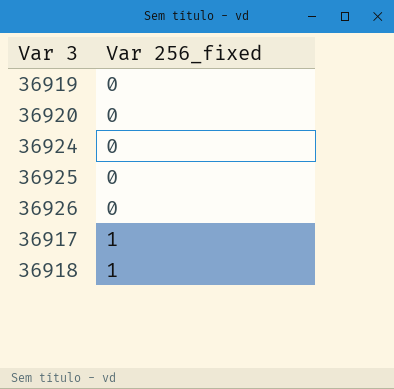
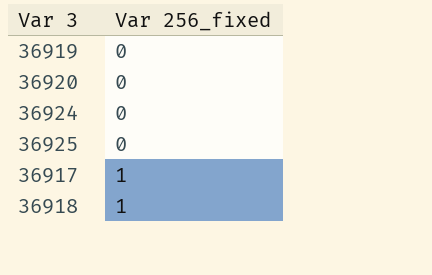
row 36926: 0 -> none

